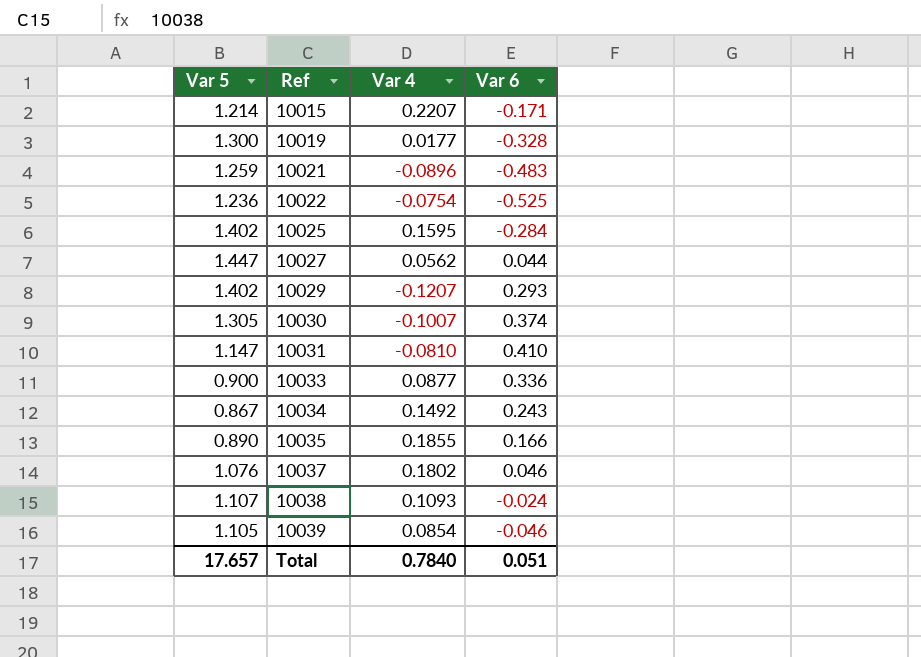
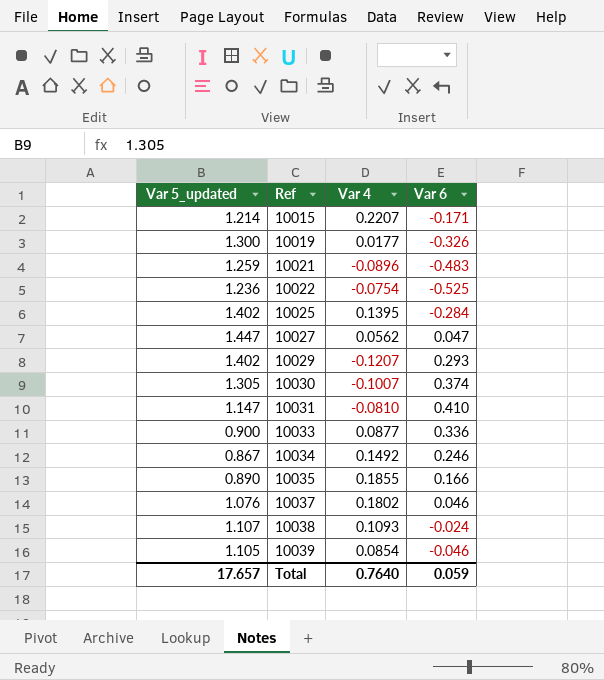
column name: Var 5 -> Var 5_updated
10019 | Var 6: -0.328 -> -0.326
10025 | Var 4: 0.1595 -> 0.1395
10027 | Var 6: 0.044 -> 0.047
10034 | Var 6: 0.243 -> 0.246
Total | Var 4: 0.7840 -> 0.7640
Total | Var 6: 0.051 -> 0.059

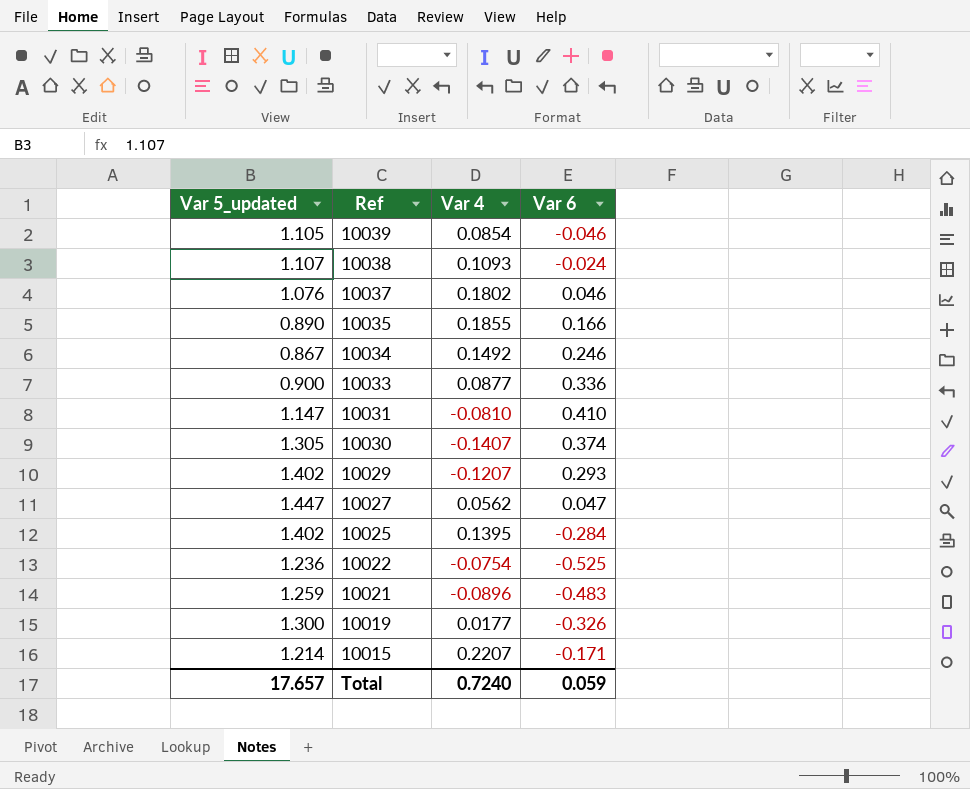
row order: Ref ascending -> Ref descending
10030 | Var 4: -0.1007 -> -0.1407
Total | Var 4: 0.7640 -> 0.7240

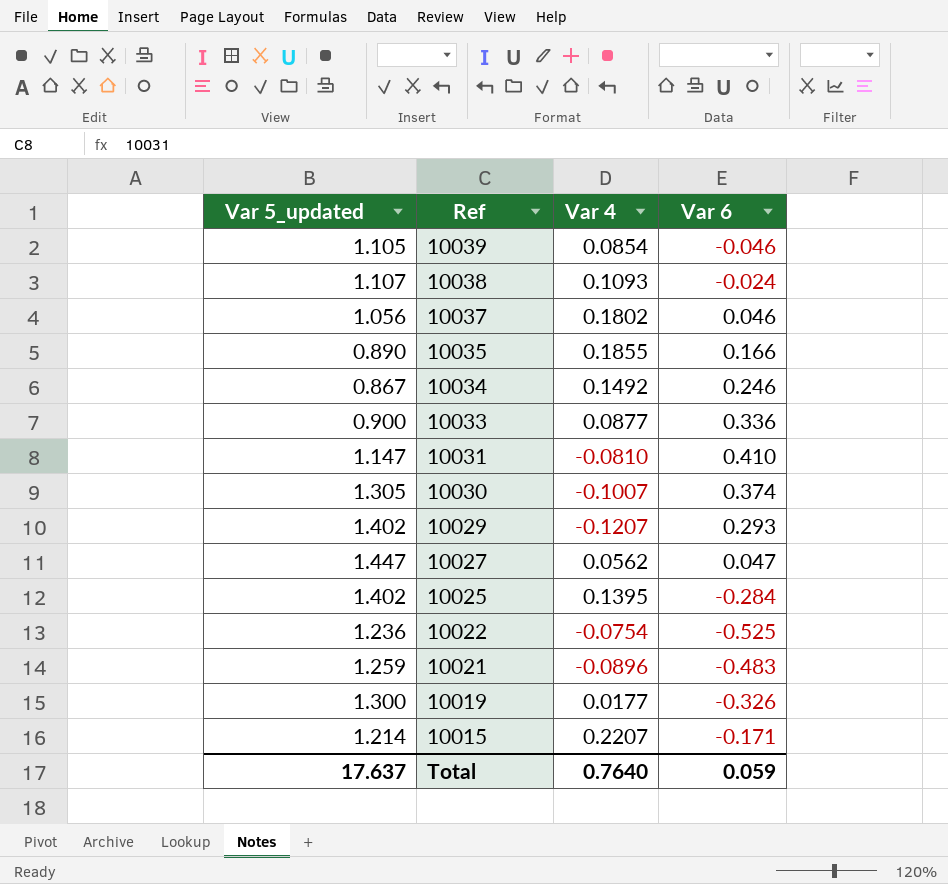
10037 | Var 5_updated: 1.076 -> 1.056
10030 | Var 4: -0.1407 -> -0.1007
Total | Var 5_updated: 17.657 -> 17.637
Total | Var 4: 0.7240 -> 0.7640

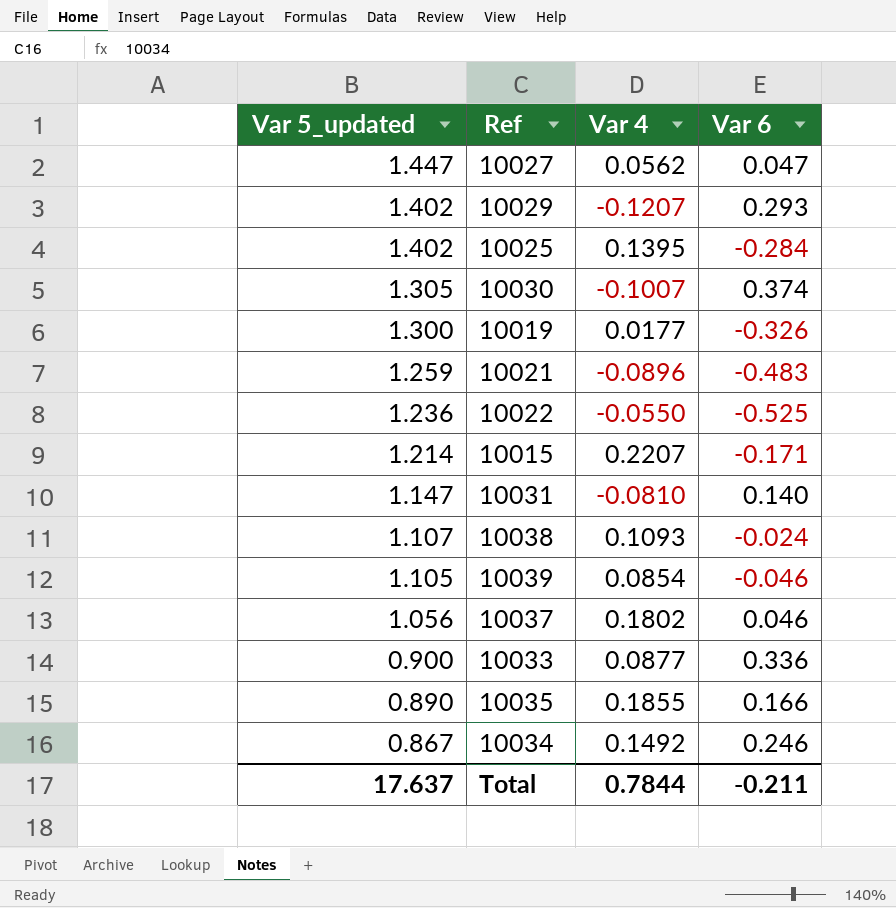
row order: Ref descending -> Var 5_updated descending
10022 | Var 4: -0.0754 -> -0.0550
10031 | Var 6: 0.410 -> 0.140
Total | Var 4: 0.7640 -> 0.7844
Total | Var 6: 0.059 -> -0.211

